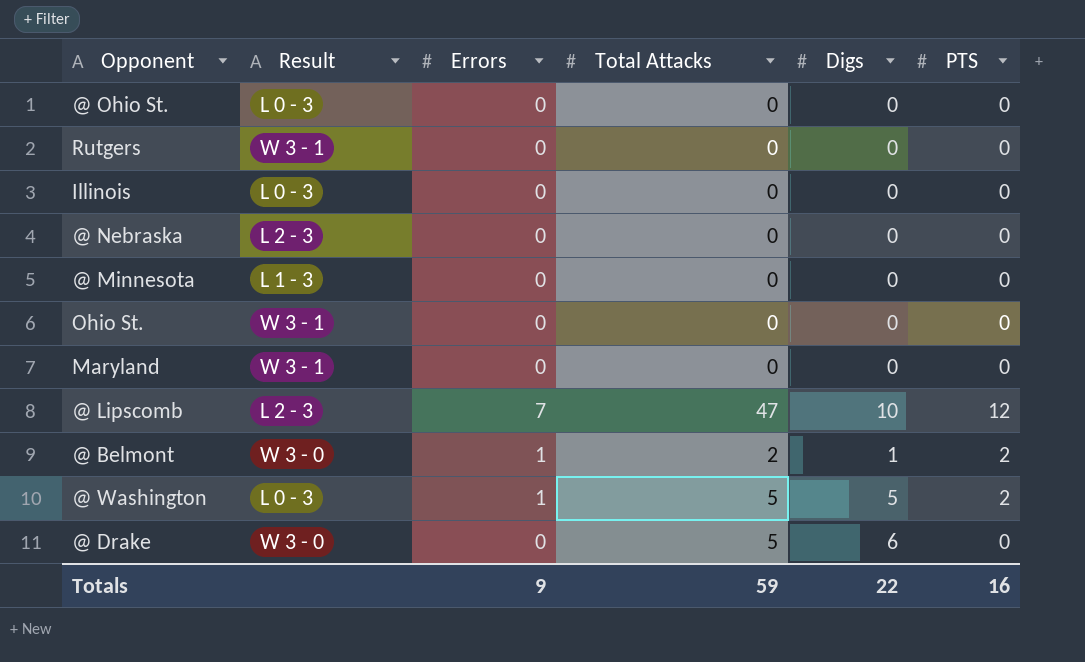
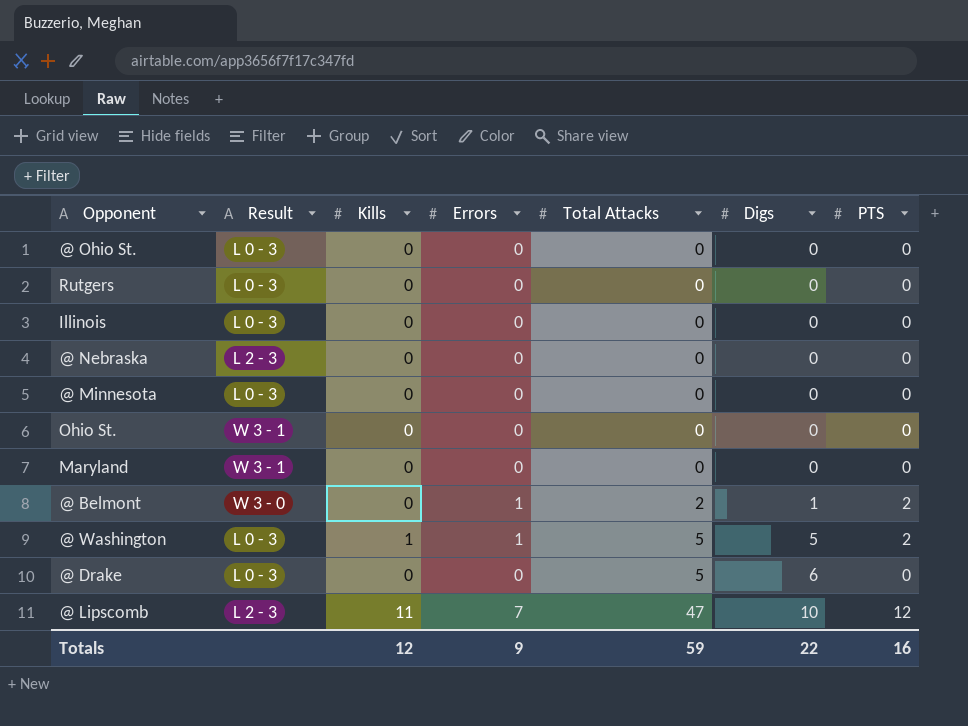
row order: none -> Total Attacks ascending
column Kills | position: none -> 3
Rutgers | Result: W 3 - 1 -> L 0 - 3
@ Minnesota | Result: L 1 - 3 -> L 0 - 3
@ Drake | Result: W 3 - 0 -> L 0 - 3

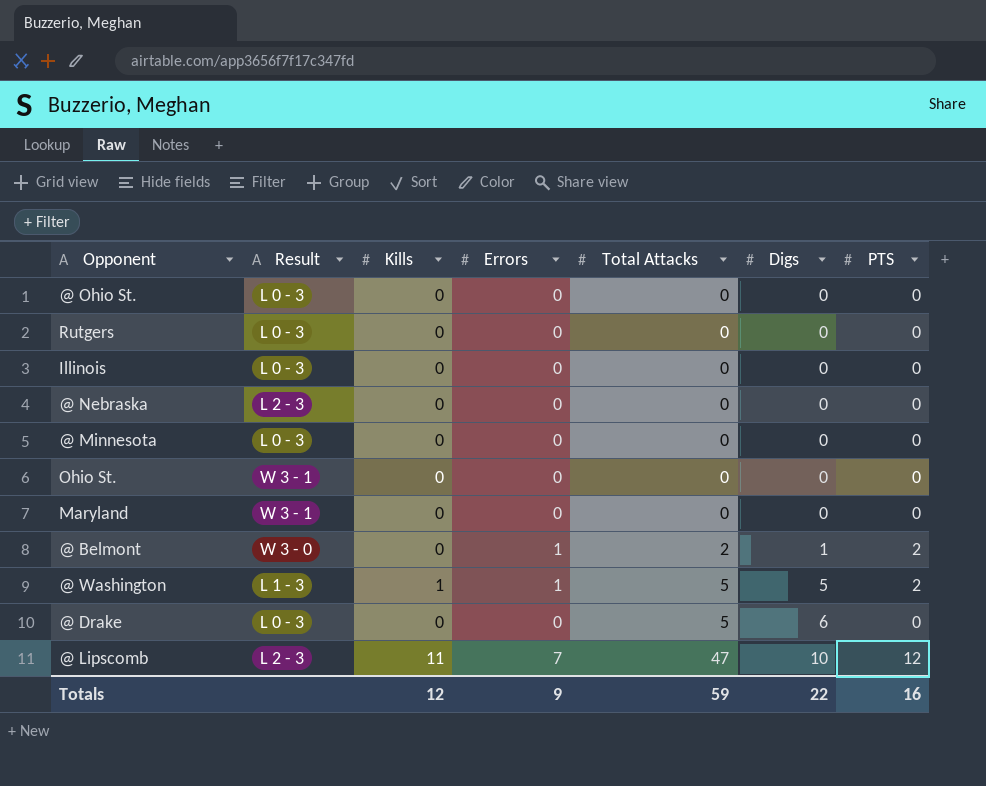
@ Washington | Result: L 0 - 3 -> L 1 - 3

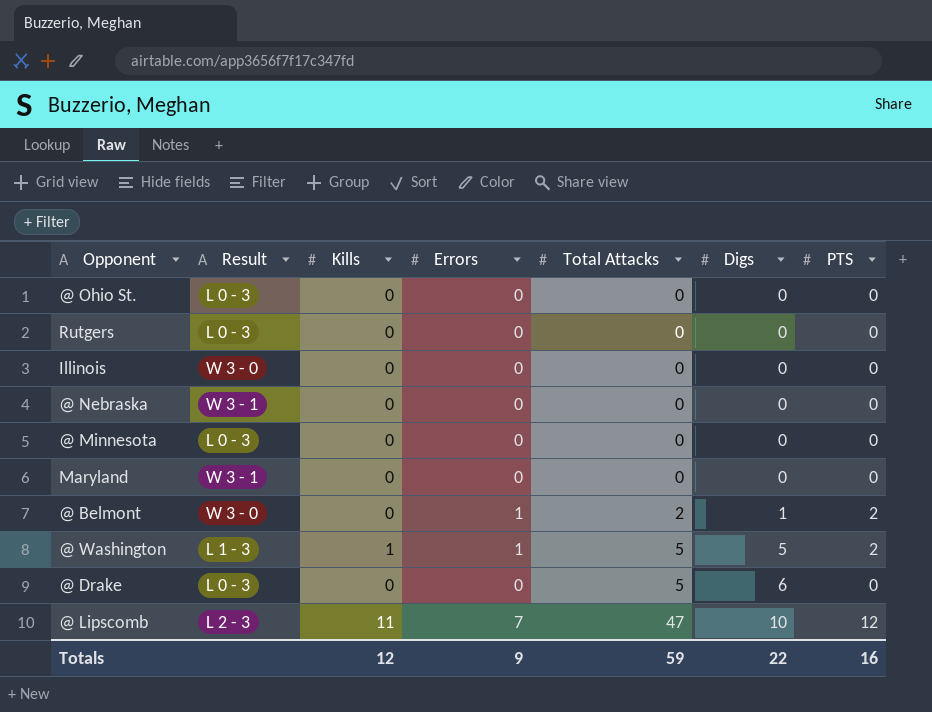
row Ohio St.: W 3 - 1 | 0 | 0 | 0 | 0 | 0 -> none
Illinois | Result: L 0 - 3 -> W 3 - 0
@ Nebraska | Result: L 2 - 3 -> W 3 - 1

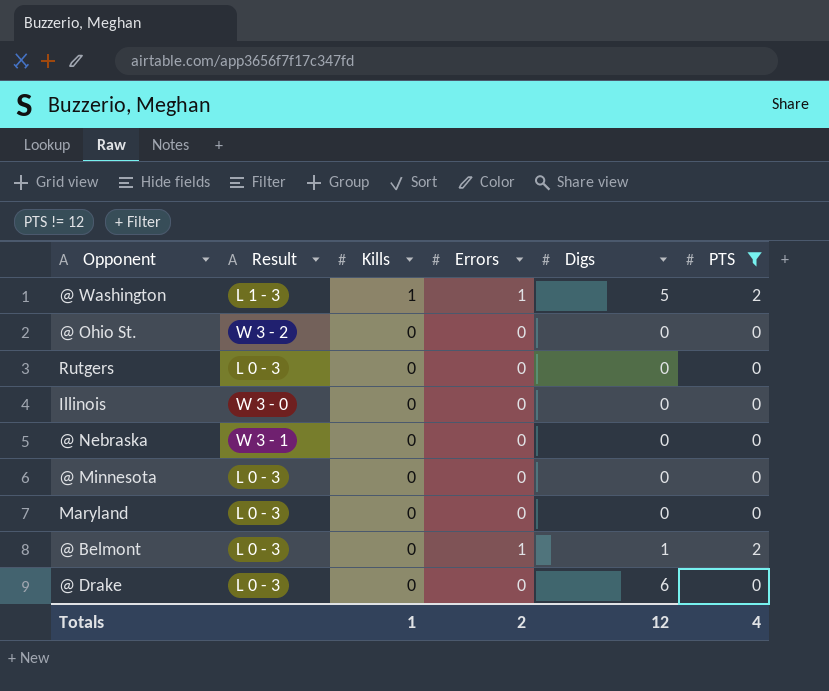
filter: none -> PTS != 12
row order: Total Attacks ascending -> Kills descending
column Total Attacks | position: 5 -> none
@ Ohio St. | Result: L 0 - 3 -> W 3 - 2
Maryland | Result: W 3 - 1 -> L 0 - 3
@ Belmont | Result: W 3 - 0 -> L 0 - 3
Totals | Kills: 12 -> 1
Totals | Errors: 9 -> 2
Totals | Digs: 22 -> 12
Totals | PTS: 16 -> 4

